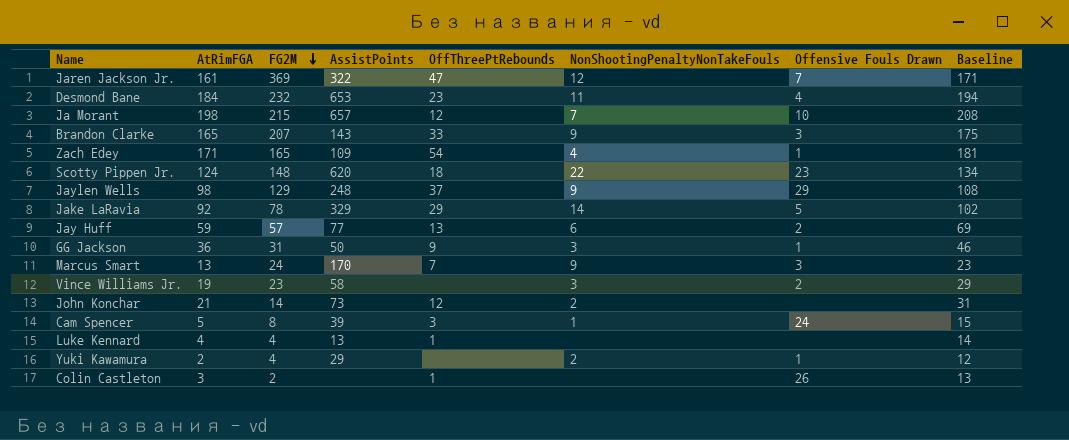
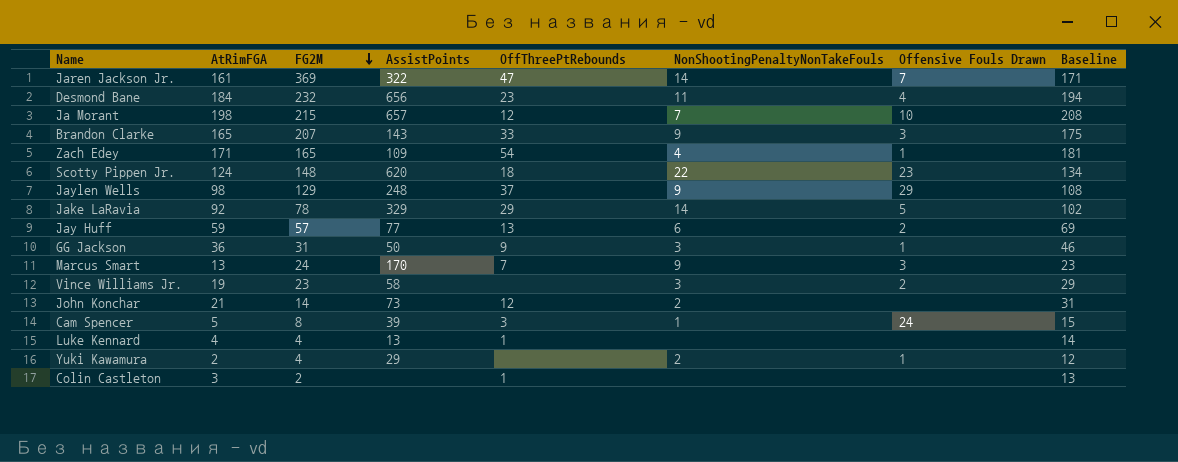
Jaren Jackson Jr. | NonShootingPenaltyNonTakeFouls: 12 -> 14
Desmond Bane | AssistPoints: 653 -> 656
Colin Castleton | Offensive Fouls Drawn: 26 -> none

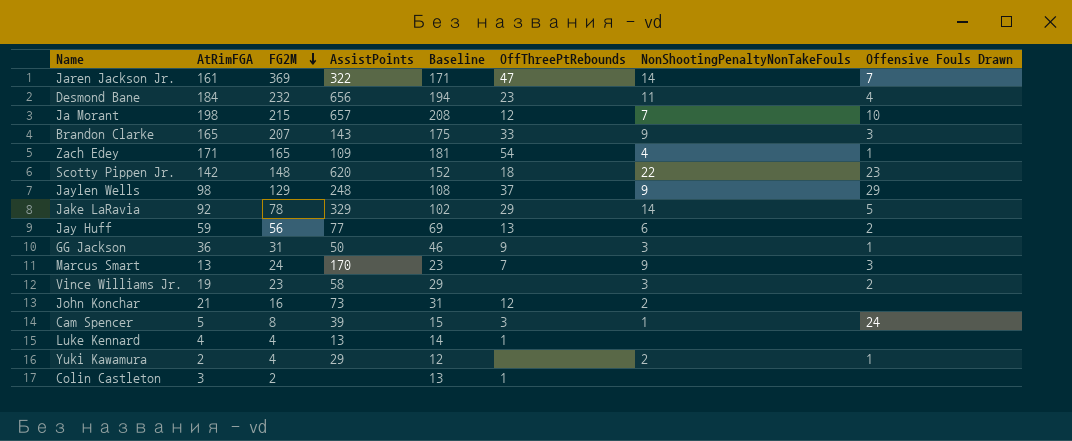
column Baseline | position: 8 -> 5
Scotty Pippen Jr. | AtRimFGA: 124 -> 142
Scotty Pippen Jr. | Baseline: 134 -> 152
Jay Huff | FG2M: 57 -> 56
John Konchar | FG2M: 14 -> 16

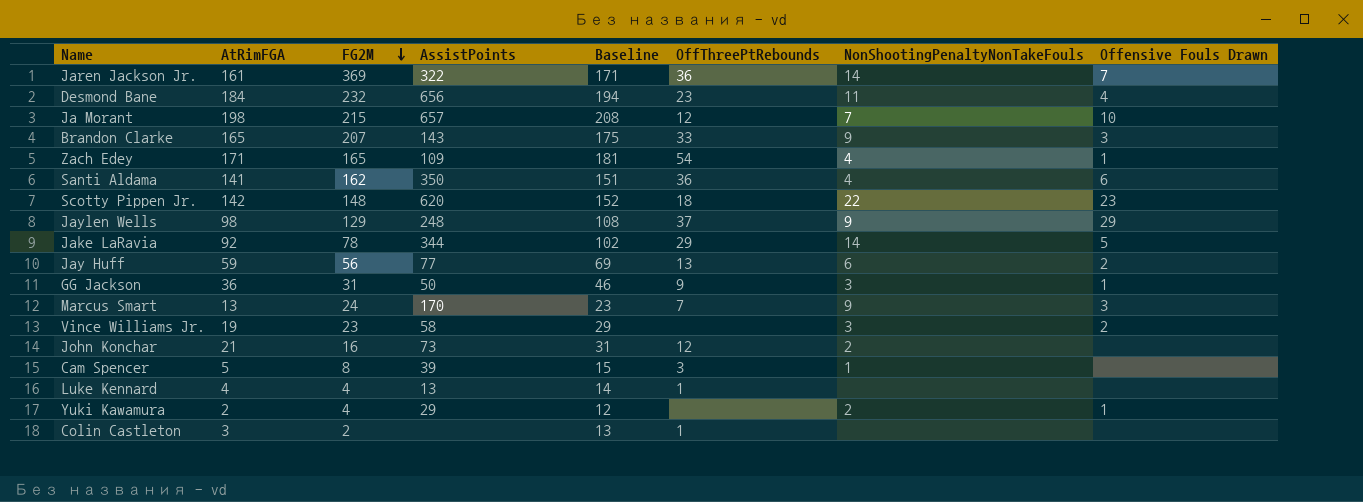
Jaren Jackson Jr. | OffThreePtRebounds: 47 -> 36
row Santi Aldama: none -> 141 | 162 | 350 | 151 | 36 | 4 | 6
Jake LaRavia | AssistPoints: 329 -> 344
Cam Spencer | Offensive Fouls Drawn: 24 -> none

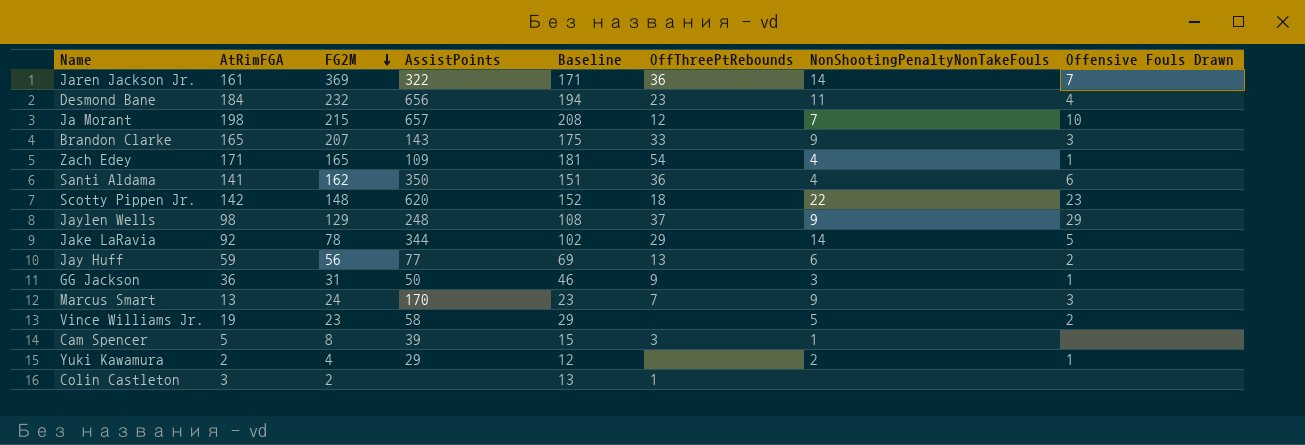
row John Konchar: 21 | 16 | 73 | 31 | 12 | 2 | none -> none
row Luke Kennard: 4 | 4 | 13 | 14 | 1 | none | none -> none
Vince Williams Jr. | NonShootingPenaltyNonTakeFouls: 3 -> 5

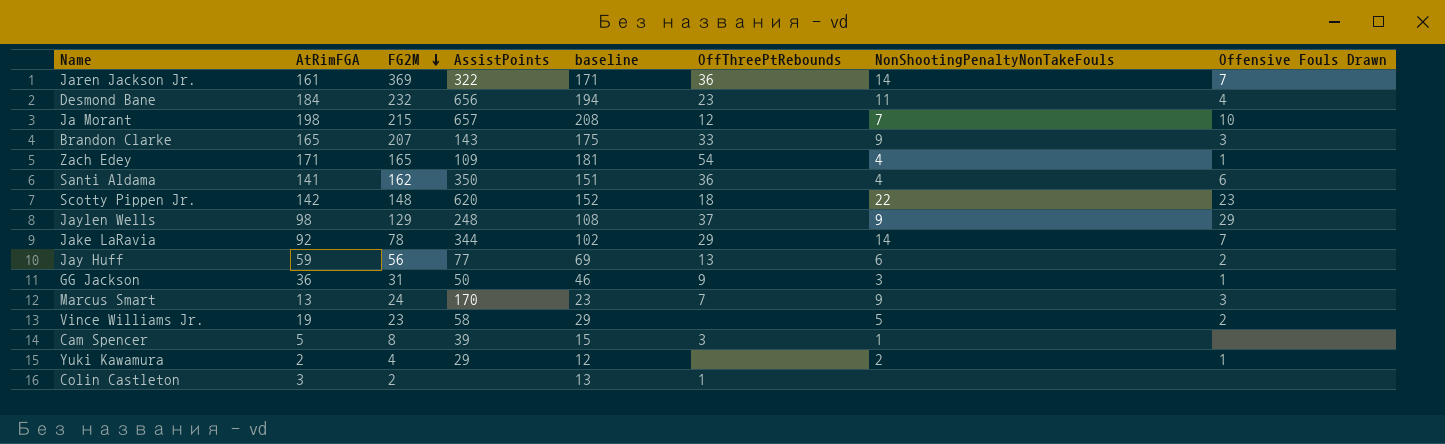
column name: Baseline -> baseline
Jake LaRavia | Offensive Fouls Drawn: 5 -> 7

